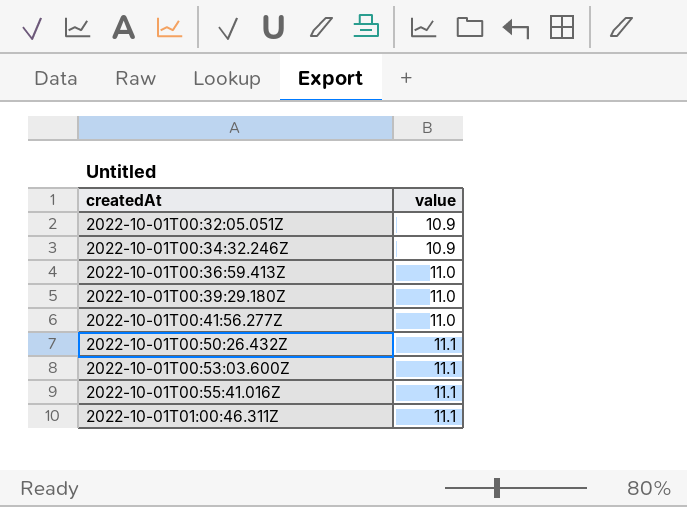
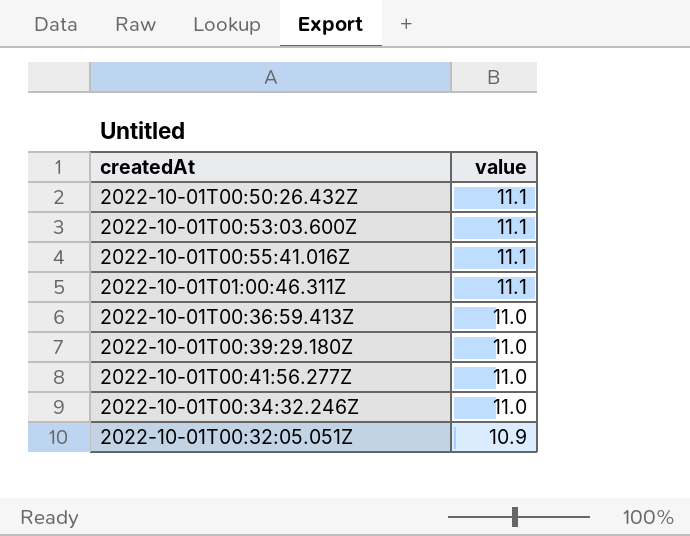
row order: createdAt ascending -> value descending
2022-10-01T00:34:32.246Z | value: 10.9 -> 11.0

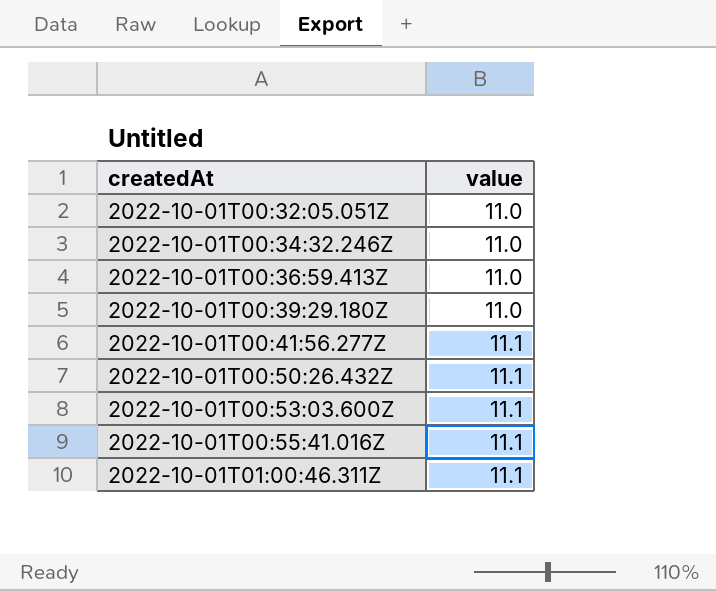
row order: value descending -> createdAt ascending
2022-10-01T00:32:05.051Z | value: 10.9 -> 11.0
2022-10-01T00:41:56.277Z | value: 11.0 -> 11.1

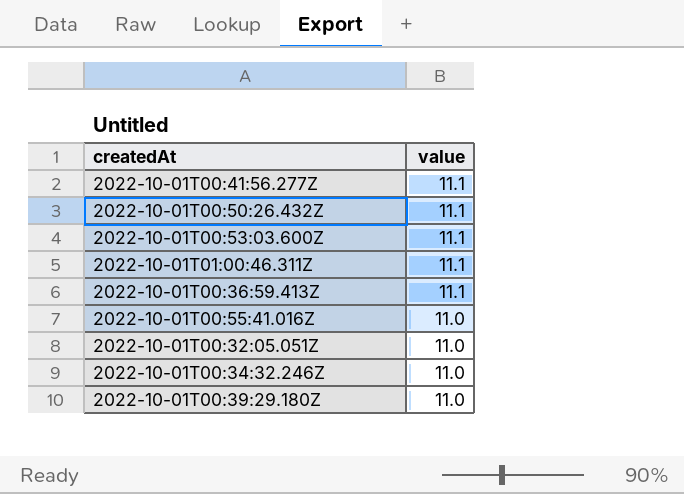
row order: createdAt ascending -> value descending
2022-10-01T00:36:59.413Z | value: 11.0 -> 11.1
2022-10-01T00:55:41.016Z | value: 11.1 -> 11.0

